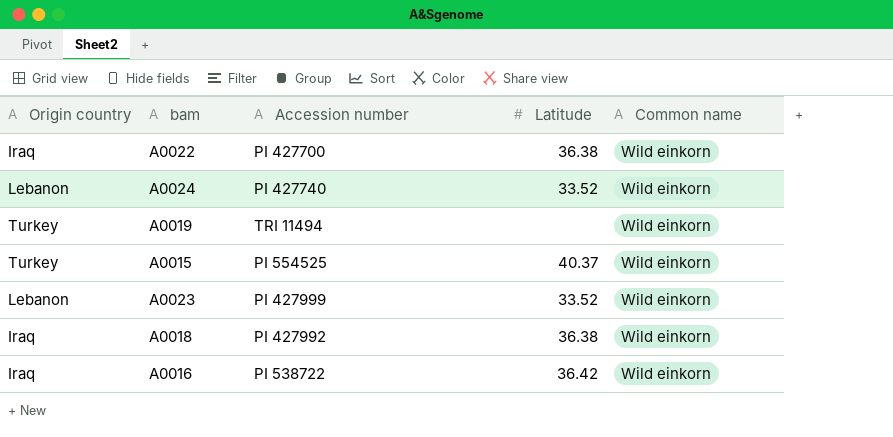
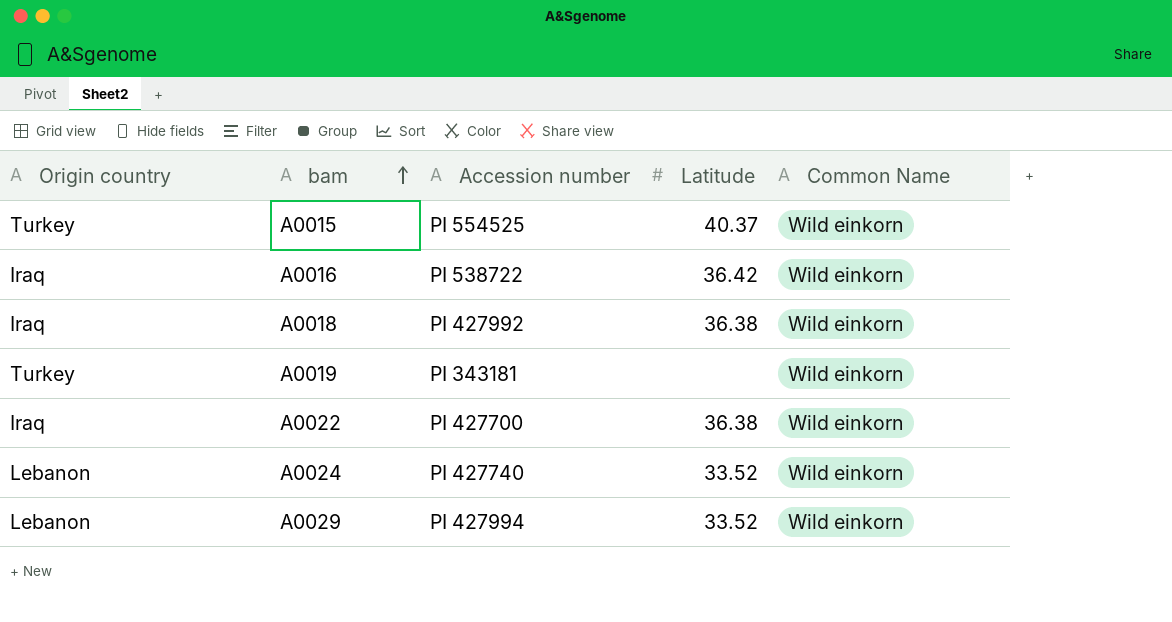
row order: none -> bam ascending
column name: Common name -> Common Name
row A0023: Lebanon | PI 427999 | 33.52 | Wild einkorn -> none
A0019 | Accession number: TRI 11494 -> PI 343181
row A0029: none -> Lebanon | PI 427994 | 33.52 | Wild einkorn

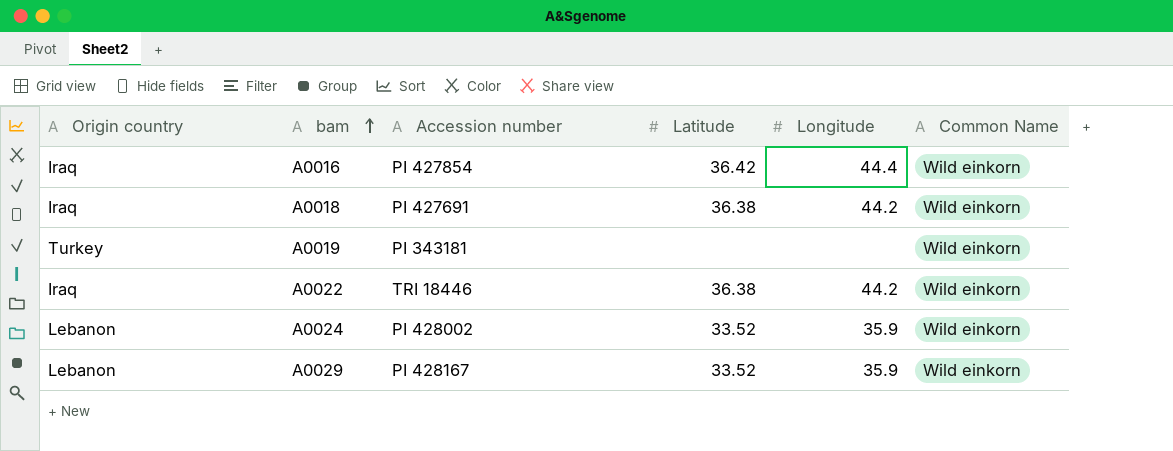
column Longitude | position: none -> 5
row A0015: Turkey | PI 554525 | 40.37 | Wild einkorn -> none
A0016 | Accession number: PI 538722 -> PI 427854
A0018 | Accession number: PI 427992 -> PI 427691
A0022 | Accession number: PI 427700 -> TRI 18446
A0024 | Accession number: PI 427740 -> PI 428002
A0029 | Accession number: PI 427994 -> PI 428167

